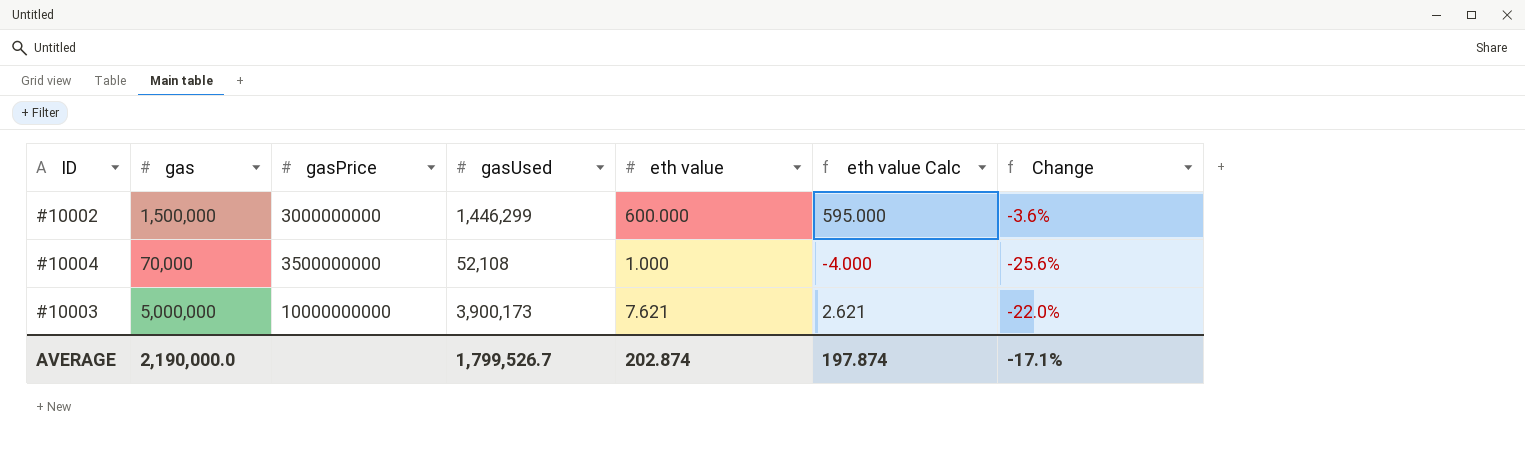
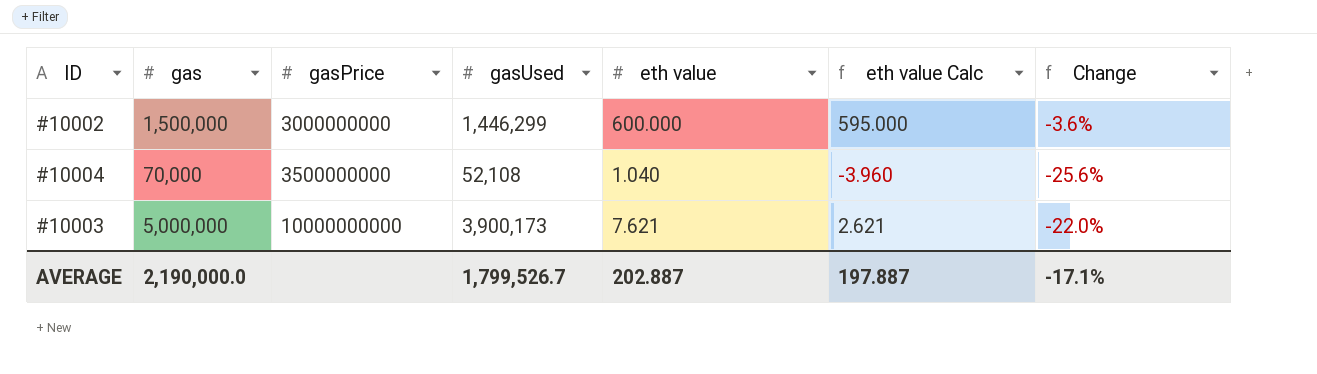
#10004 | eth value: 1.000 -> 1.040
#10004 | eth value Calc: -4.000 -> -3.960
AVERAGE | eth value: 202.874 -> 202.887
AVERAGE | eth value Calc: 197.874 -> 197.887

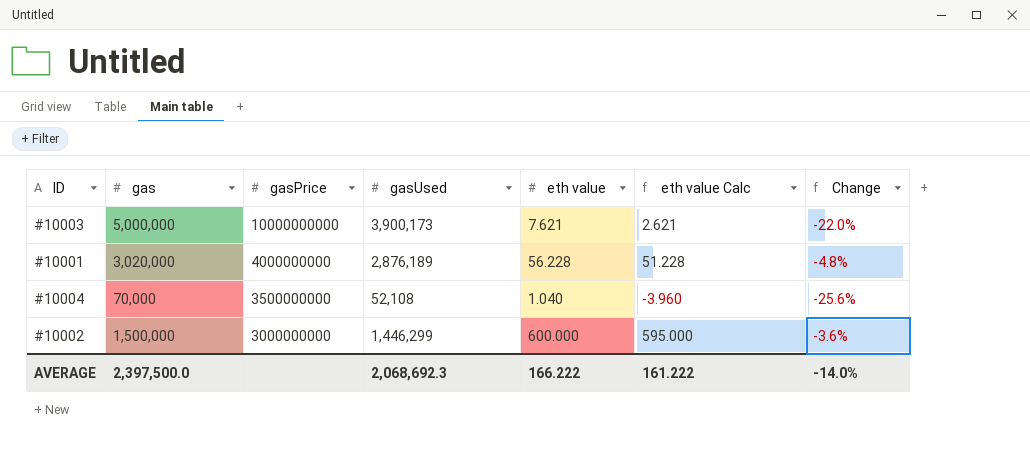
row order: gasPrice ascending -> gasPrice descending
row #10001: none -> 3,020,000 | 4000000000 | 2,876,189 | 56.228 | 51.228 | -4.8%
AVERAGE | gas: 2,190,000.0 -> 2,397,500.0
AVERAGE | gasUsed: 1,799,526.7 -> 2,068,692.3
AVERAGE | eth value: 202.887 -> 166.222
AVERAGE | eth value Calc: 197.887 -> 161.222
AVERAGE | Change: -17.1% -> -14.0%

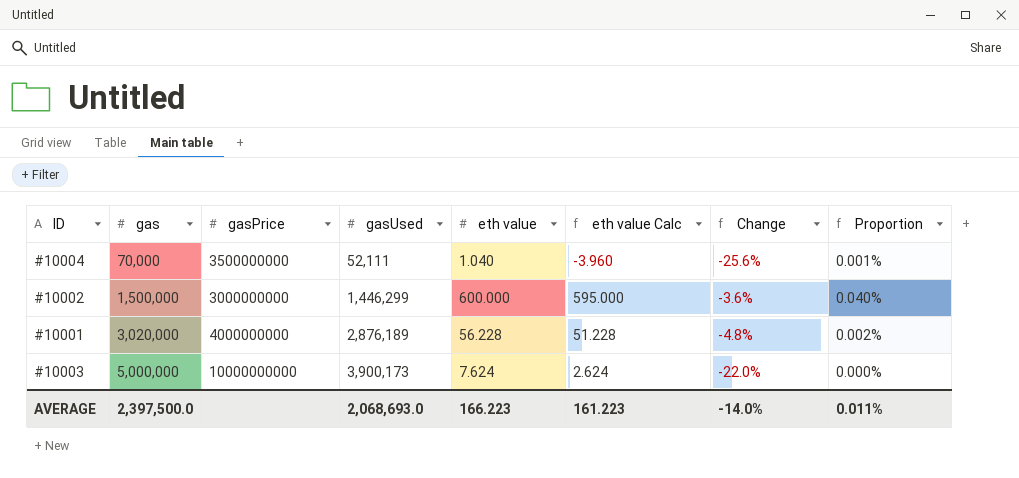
row order: gasPrice descending -> gas ascending
column Proportion | formula: none -> [eth value] / [gas]
#10004 | gasUsed: 52,108 -> 52,111
#10003 | eth value: 7.621 -> 7.624
#10003 | eth value Calc: 2.621 -> 2.624
AVERAGE | gasUsed: 2,068,692.3 -> 2,068,693.0
AVERAGE | eth value: 166.222 -> 166.223
AVERAGE | eth value Calc: 161.222 -> 161.223

